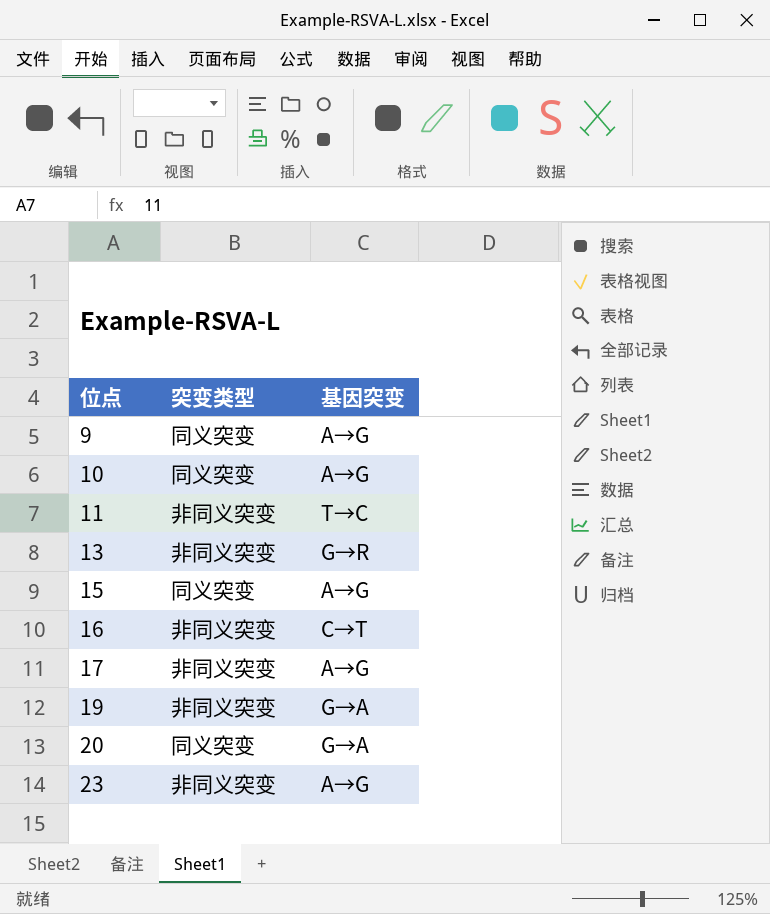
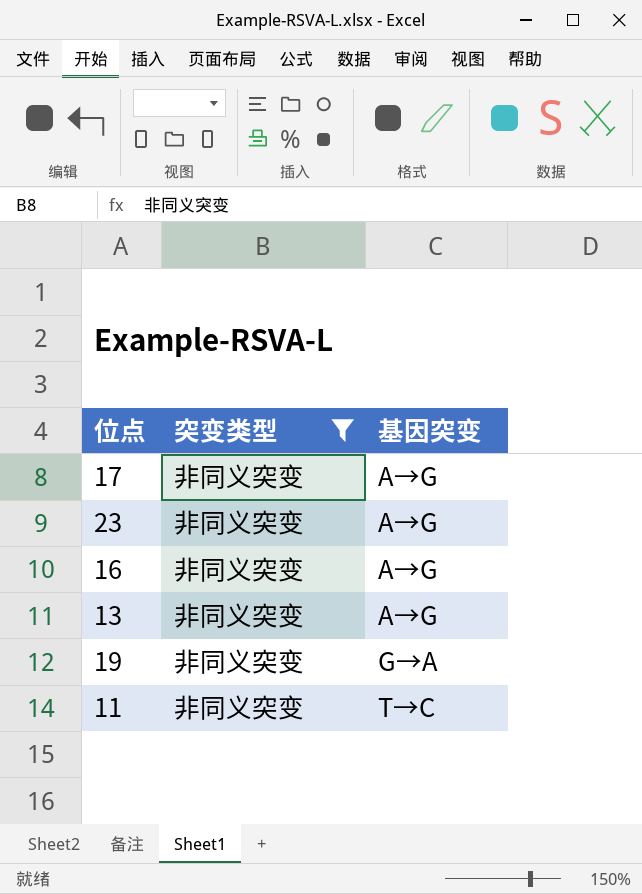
filter: none -> 突变类型 = 非同义突变
row order: 位点 ascending -> 基因突变 ascending
16 | 基因突变: C→T -> A→G
13 | 基因突变: G→R -> A→G

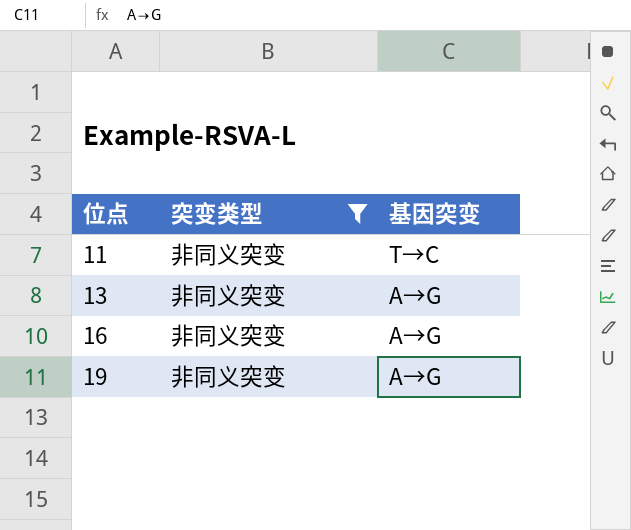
row order: 基因突变 ascending -> 位点 ascending
row 17: 非同义突变 | A→G -> none
row 23: 非同义突变 | A→G -> none
19 | 基因突变: G→A -> A→G

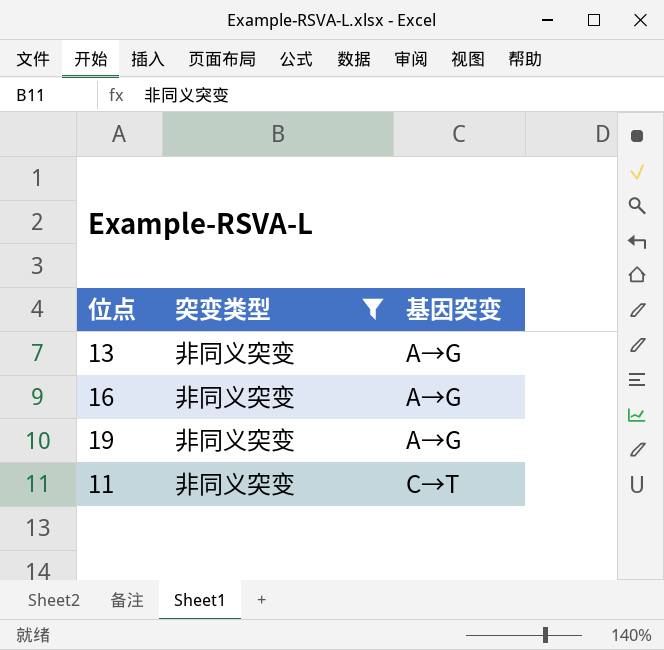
row order: 位点 ascending -> 基因突变 ascending
11 | 基因突变: T→C -> C→T

